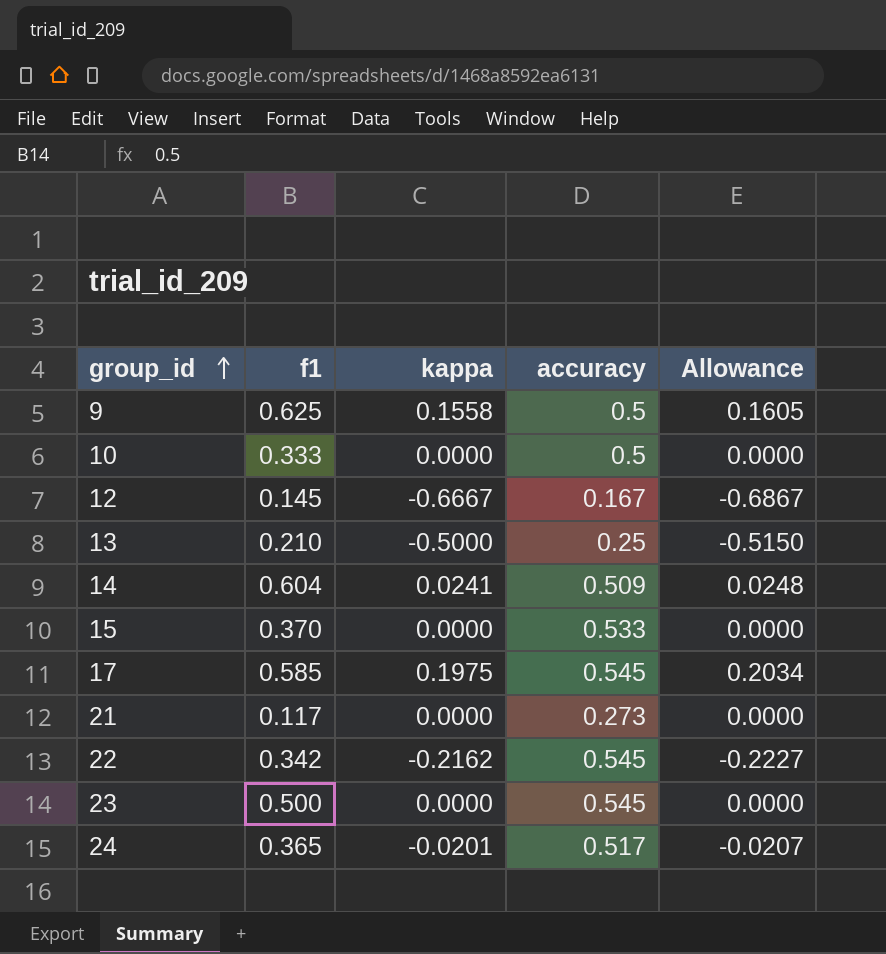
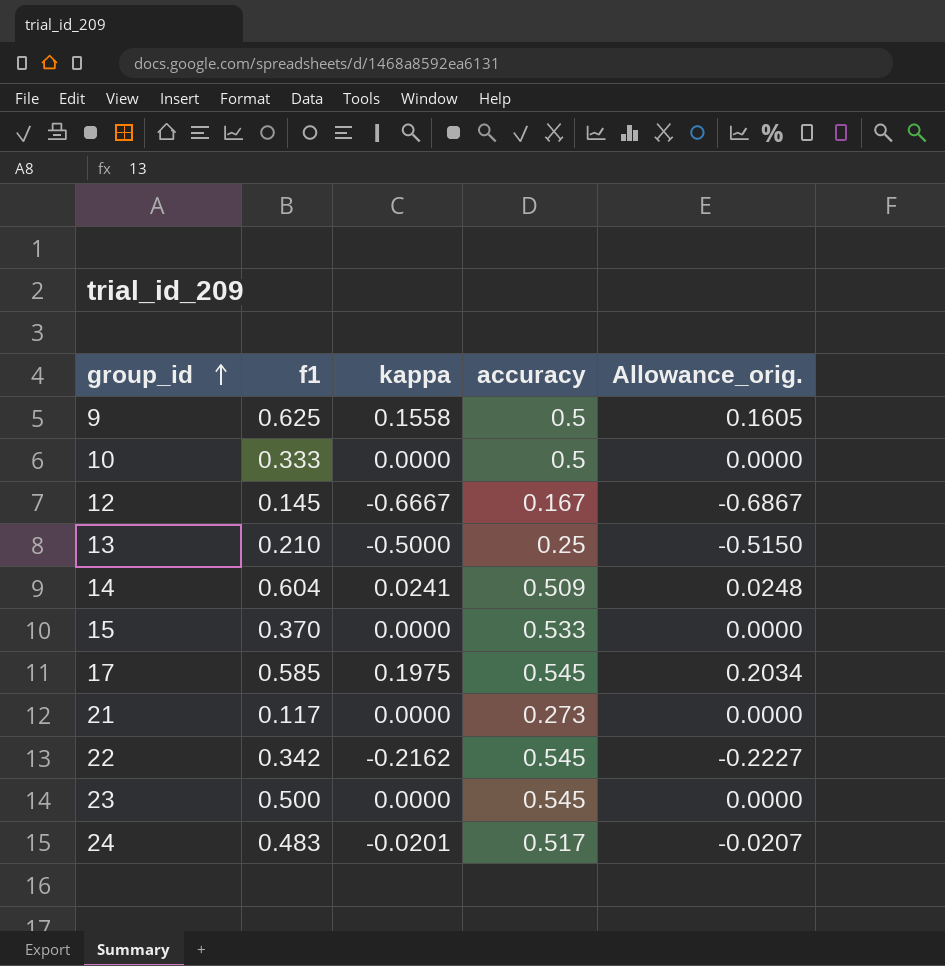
column name: Allowance -> Allowance_orig.
24 | f1: 0.365 -> 0.483

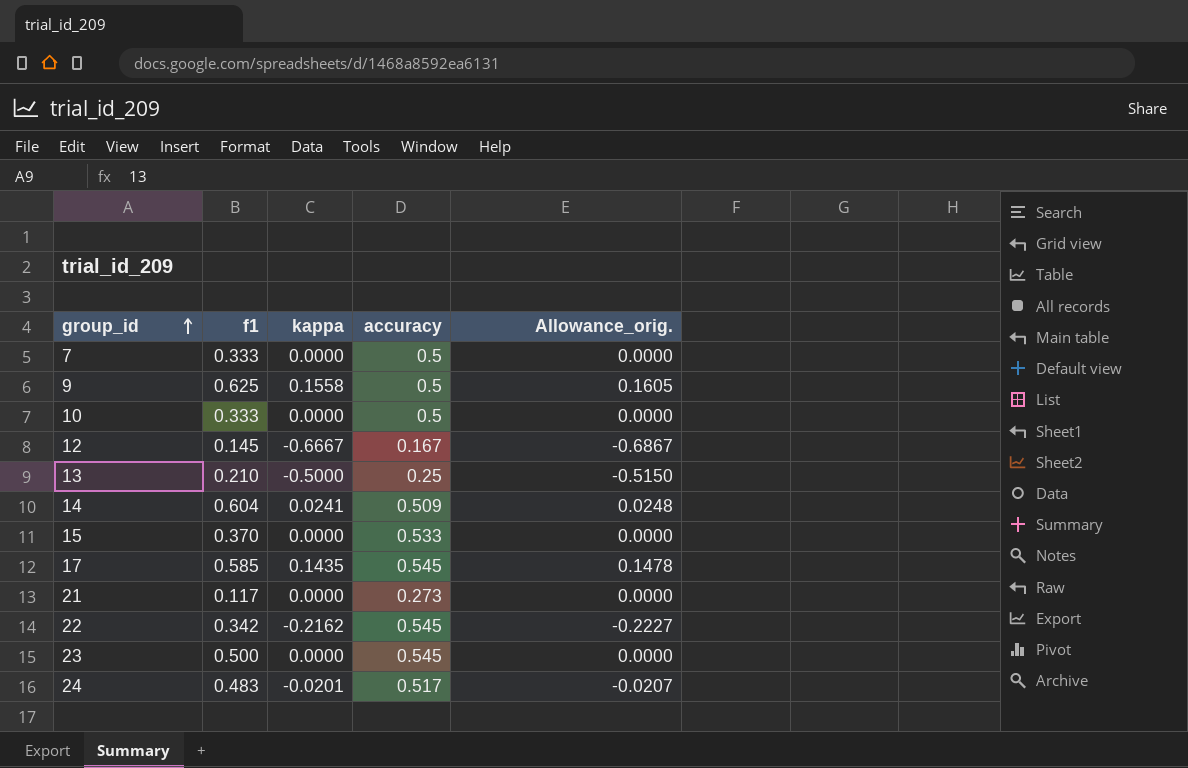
row 7: none -> 0.333 | 0.0000 | 0.5 | 0.0000
17 | kappa: 0.1975 -> 0.1435
17 | Allowance_orig.: 0.2034 -> 0.1478

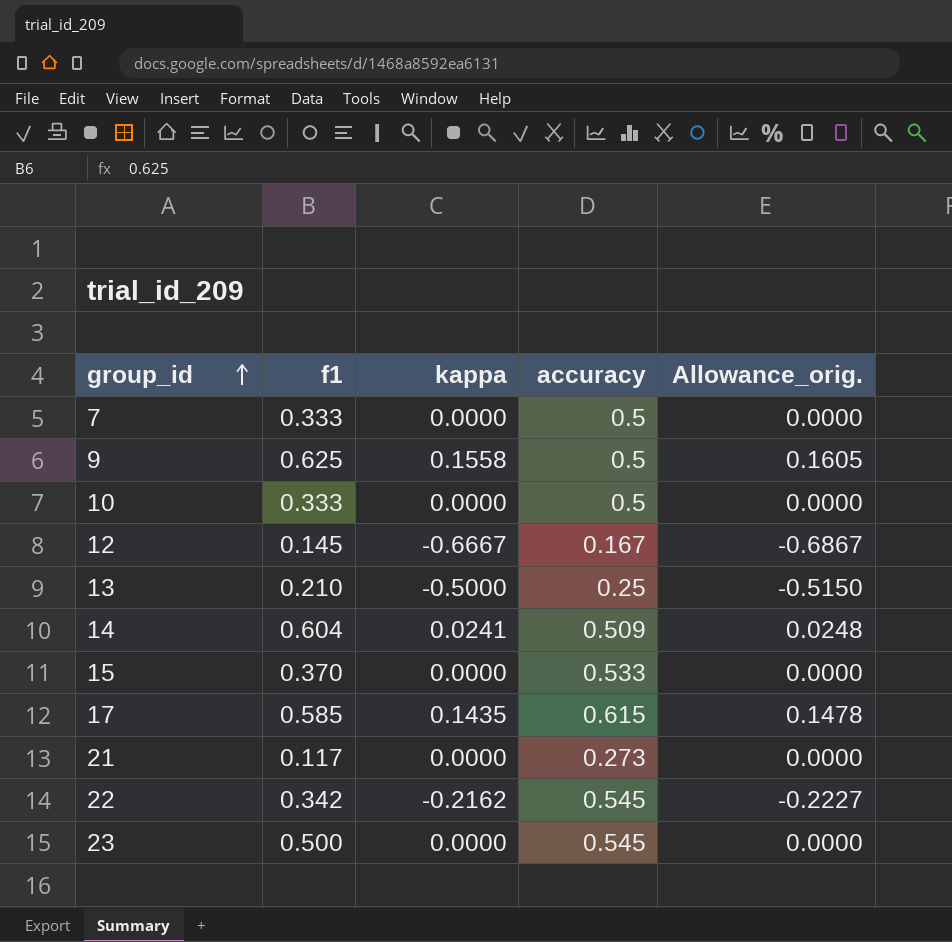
row 24: 0.483 | -0.0201 | 0.517 | -0.0207 -> none
17 | accuracy: 0.545 -> 0.615

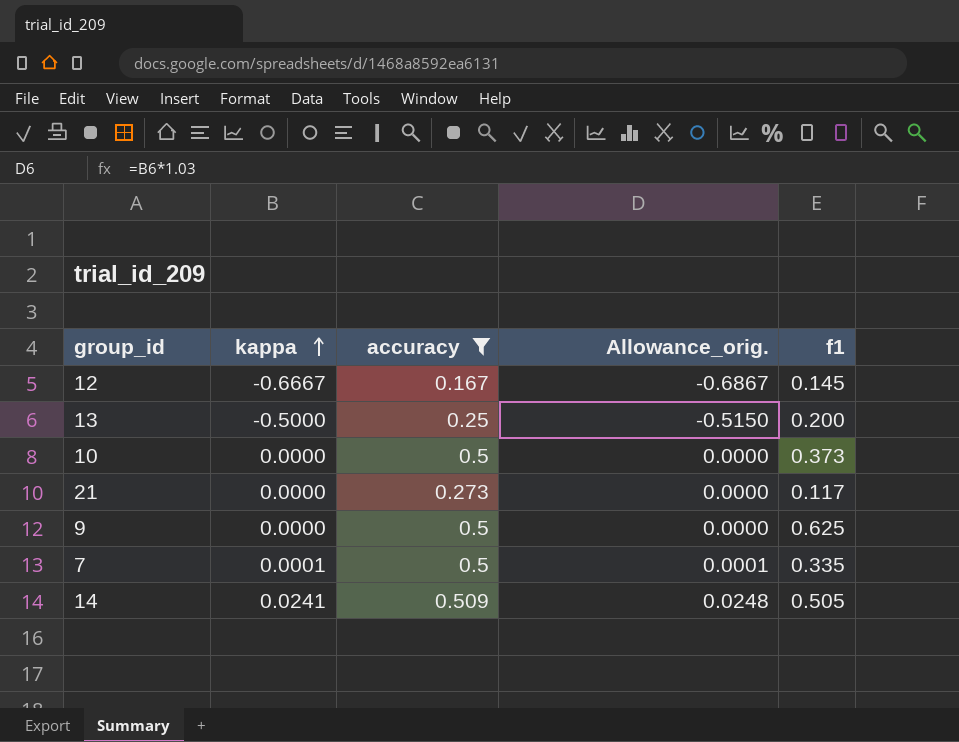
filter: none -> accuracy <= 0.509
row order: group_id ascending -> kappa ascending
column f1 | position: 2 -> 5
13 | f1: 0.210 -> 0.200
10 | f1: 0.333 -> 0.373
9 | kappa: 0.1558 -> 0.0000
9 | Allowance_orig.: 0.1605 -> 0.0000
7 | kappa: 0.0000 -> 0.0001
7 | Allowance_orig.: 0.0000 -> 0.0001
7 | f1: 0.333 -> 0.335
14 | f1: 0.604 -> 0.505

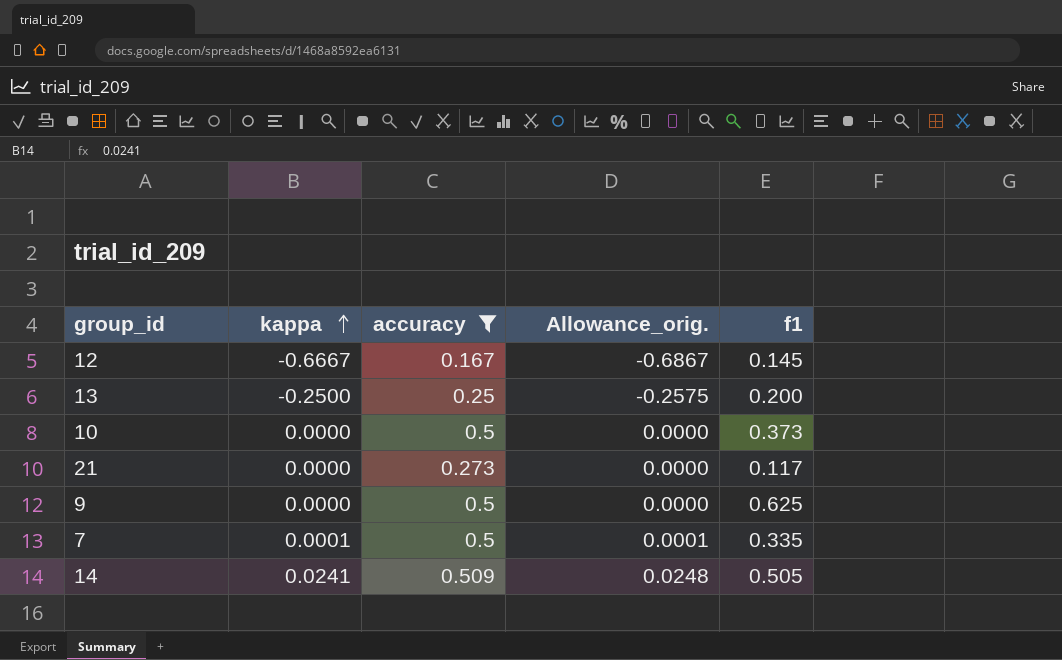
13 | kappa: -0.5000 -> -0.2500
13 | Allowance_orig.: -0.5150 -> -0.2575

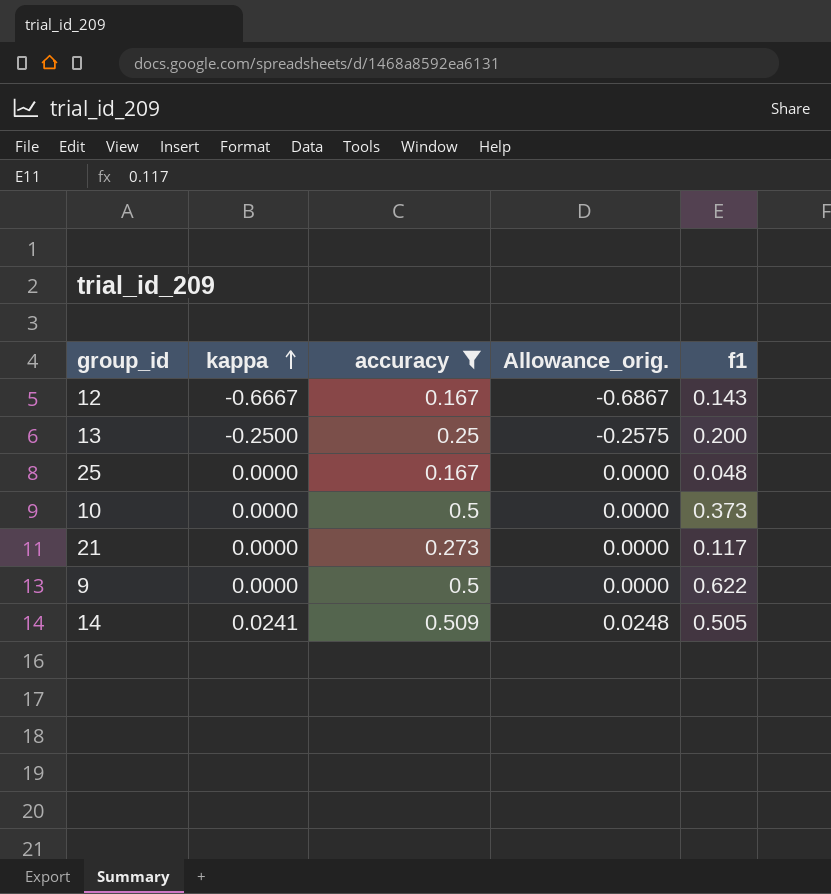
row 7: 0.0001 | 0.5 | 0.0001 | 0.335 -> none
12 | f1: 0.145 -> 0.143
row 25: none -> 0.0000 | 0.167 | 0.0000 | 0.048
9 | f1: 0.625 -> 0.622

